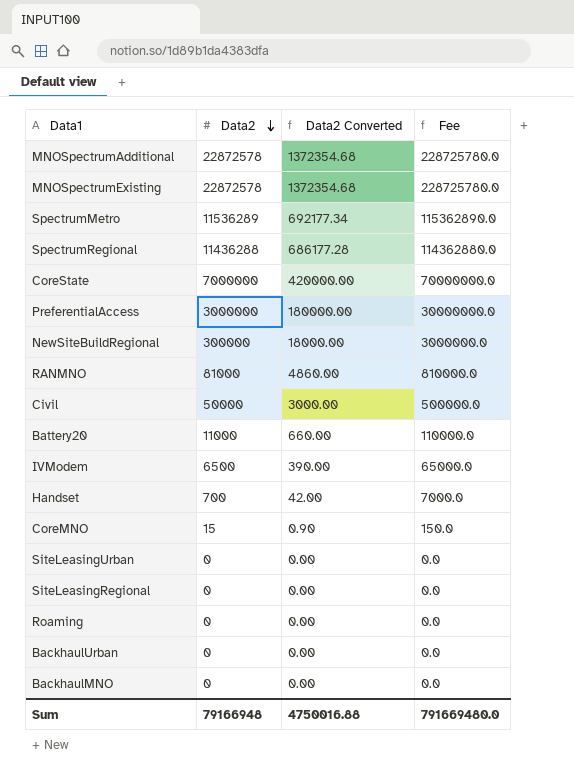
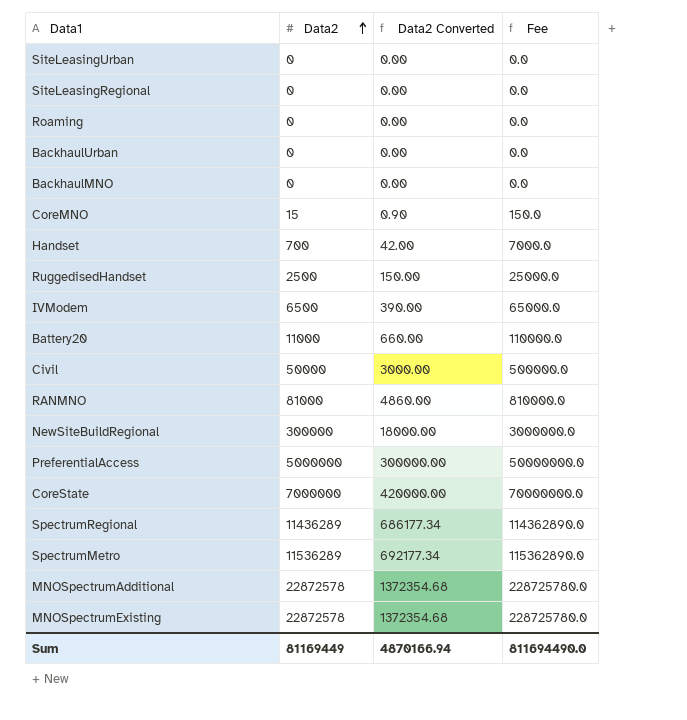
row order: Data2 descending -> Data2 ascending
row RuggedisedHandset: none -> 2500 | 150.00 | 25000.0
PreferentialAccess | Data2: 3000000 -> 5000000
PreferentialAccess | Data2 Converted: 180000.00 -> 300000.00
PreferentialAccess | Fee: 30000000.0 -> 50000000.0
SpectrumRegional | Data2: 11436288 -> 11436289
SpectrumRegional | Data2 Converted: 686177.28 -> 686177.34
SpectrumRegional | Fee: 114362880.0 -> 114362890.0
Sum | Data2: 79166948 -> 81169449
Sum | Data2 Converted: 4750016.88 -> 4870166.94
Sum | Fee: 791669480.0 -> 811694490.0

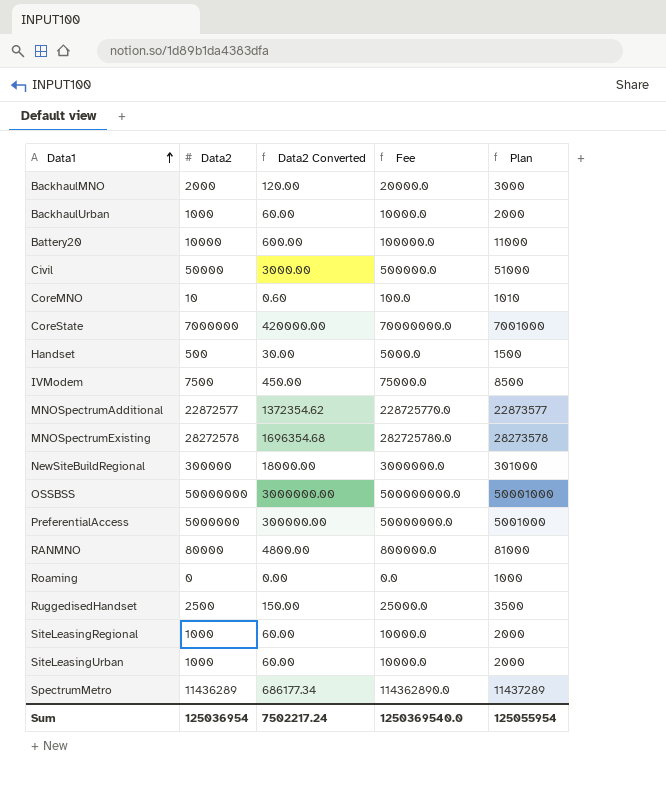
row order: Data2 ascending -> Data1 ascending
column Plan | formula: none -> [Data2] + 1000
row SpectrumRegional: 11436289 | 686177.34 | 114362890.0 -> none
BackhaulMNO | Data2: 0 -> 2000
BackhaulMNO | Data2 Converted: 0.00 -> 120.00
BackhaulMNO | Fee: 0.0 -> 20000.0
BackhaulUrban | Data2: 0 -> 1000
BackhaulUrban | Data2 Converted: 0.00 -> 60.00
BackhaulUrban | Fee: 0.0 -> 10000.0
Battery20 | Data2: 11000 -> 10000
Battery20 | Data2 Converted: 660.00 -> 600.00
Battery20 | Fee: 110000.0 -> 100000.0
CoreMNO | Data2: 15 -> 10
CoreMNO | Data2 Converted: 0.90 -> 0.60
CoreMNO | Fee: 150.0 -> 100.0
Handset | Data2: 700 -> 500
Handset | Data2 Converted: 42.00 -> 30.00
Handset | Fee: 7000.0 -> 5000.0
IVModem | Data2: 6500 -> 7500
IVModem | Data2 Converted: 390.00 -> 450.00
IVModem | Fee: 65000.0 -> 75000.0
MNOSpectrumAdditional | Data2: 22872578 -> 22872577
MNOSpectrumAdditional | Data2 Converted: 1372354.68 -> 1372354.62
MNOSpectrumAdditional | Fee: 228725780.0 -> 228725770.0
MNOSpectrumExisting | Data2: 22872578 -> 28272578
MNOSpectrumExisting | Data2 Converted: 1372354.68 -> 1696354.68
MNOSpectrumExisting | Fee: 228725780.0 -> 282725780.0
row OSSBSS: none -> 50000000 | 3000000.00 | 500000000.0 | 50001000
RANMNO | Data2: 81000 -> 80000
RANMNO | Data2 Converted: 4860.00 -> 4800.00
RANMNO | Fee: 810000.0 -> 800000.0
SiteLeasingRegional | Data2: 0 -> 1000
SiteLeasingRegional | Data2 Converted: 0.00 -> 60.00
SiteLeasingRegional | Fee: 0.0 -> 10000.0
SiteLeasingUrban | Data2: 0 -> 1000
SiteLeasingUrban | Data2 Converted: 0.00 -> 60.00
SiteLeasingUrban | Fee: 0.0 -> 10000.0
SpectrumMetro | Data2: 11536289 -> 11436289
SpectrumMetro | Data2 Converted: 692177.34 -> 686177.34
SpectrumMetro | Fee: 115362890.0 -> 114362890.0
Sum | Data2: 81169449 -> 125036954
Sum | Data2 Converted: 4870166.94 -> 7502217.24
Sum | Fee: 811694490.0 -> 1250369540.0

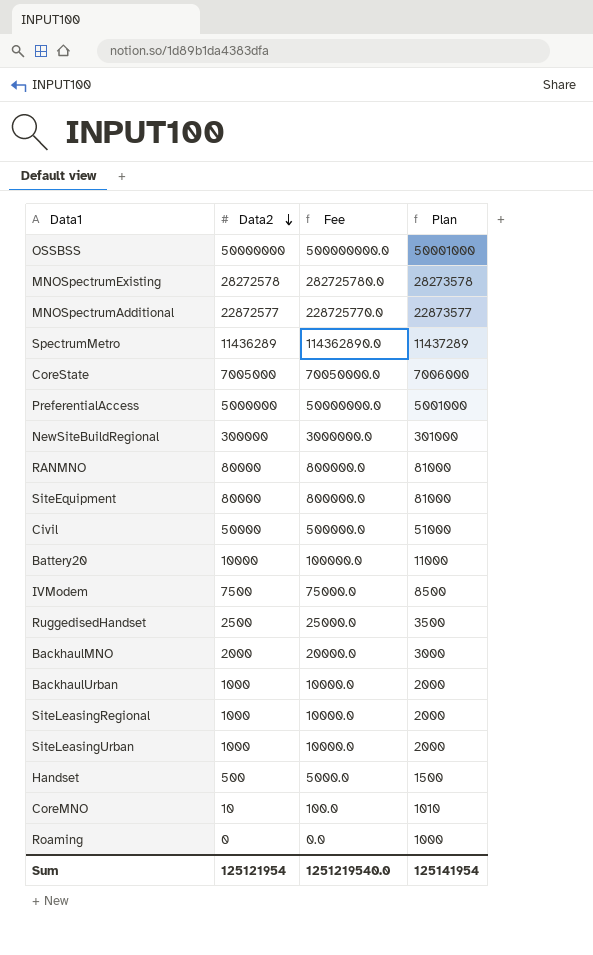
row order: Data1 ascending -> Data2 descending
column Data2 Converted | formula: [Data2] * 0.06 -> none
CoreState | Data2: 7000000 -> 7005000
CoreState | Fee: 70000000.0 -> 70050000.0
CoreState | Plan: 7001000 -> 7006000
row SiteEquipment: none -> 80000 | 800000.0 | 81000
Sum | Data2: 125036954 -> 125121954
Sum | Fee: 1250369540.0 -> 1251219540.0
Sum | Plan: 125055954 -> 125141954

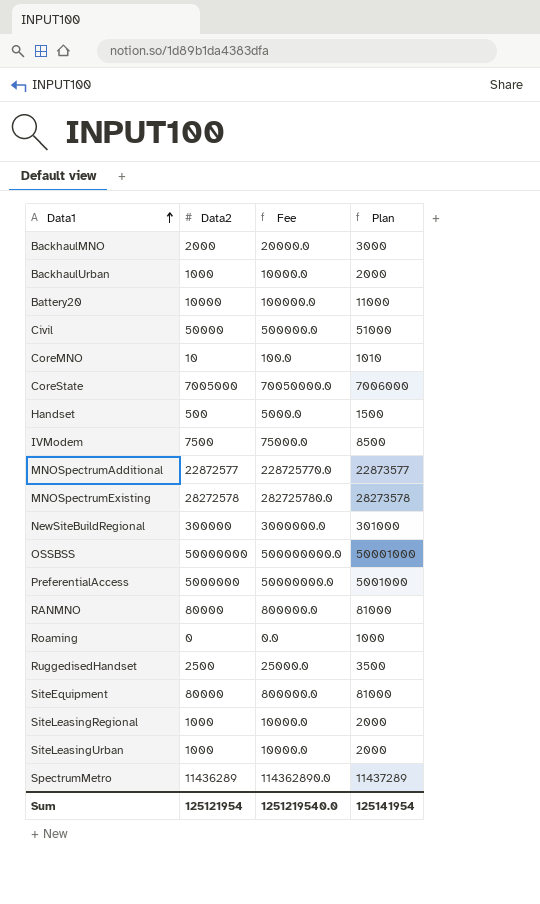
row order: Data2 descending -> Data1 ascending

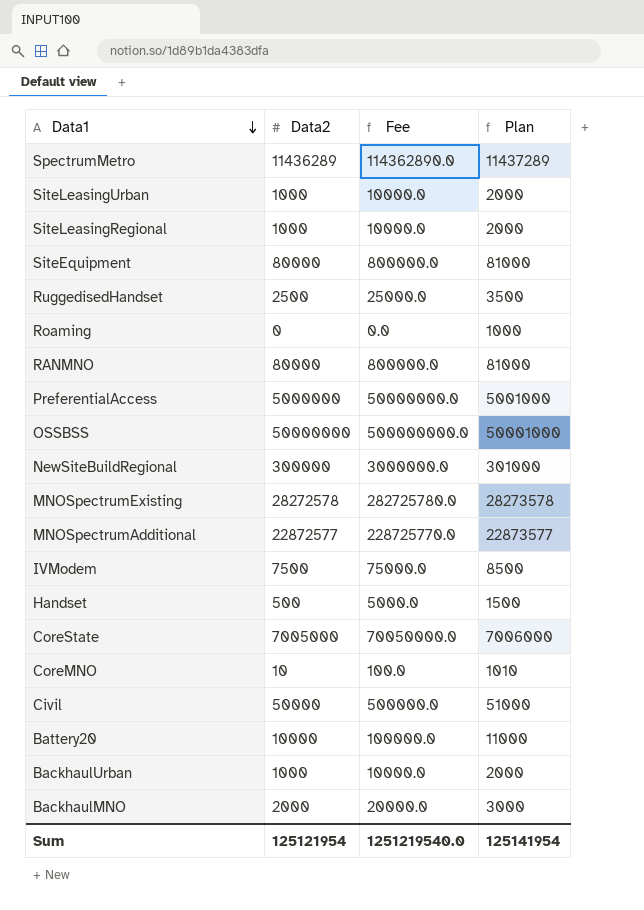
row order: Data1 ascending -> Data1 descending

